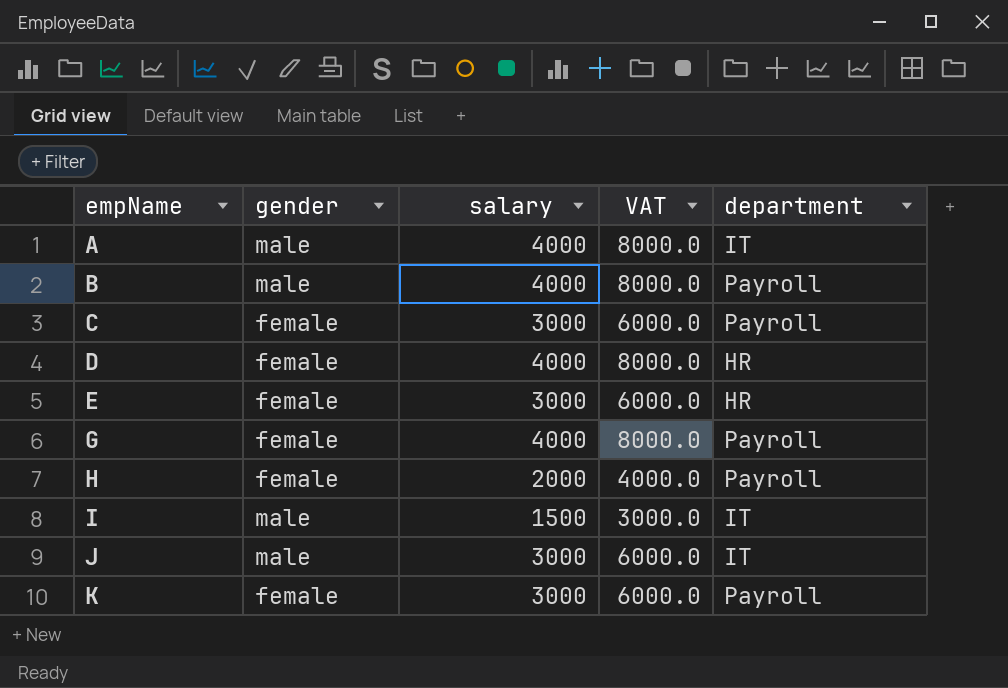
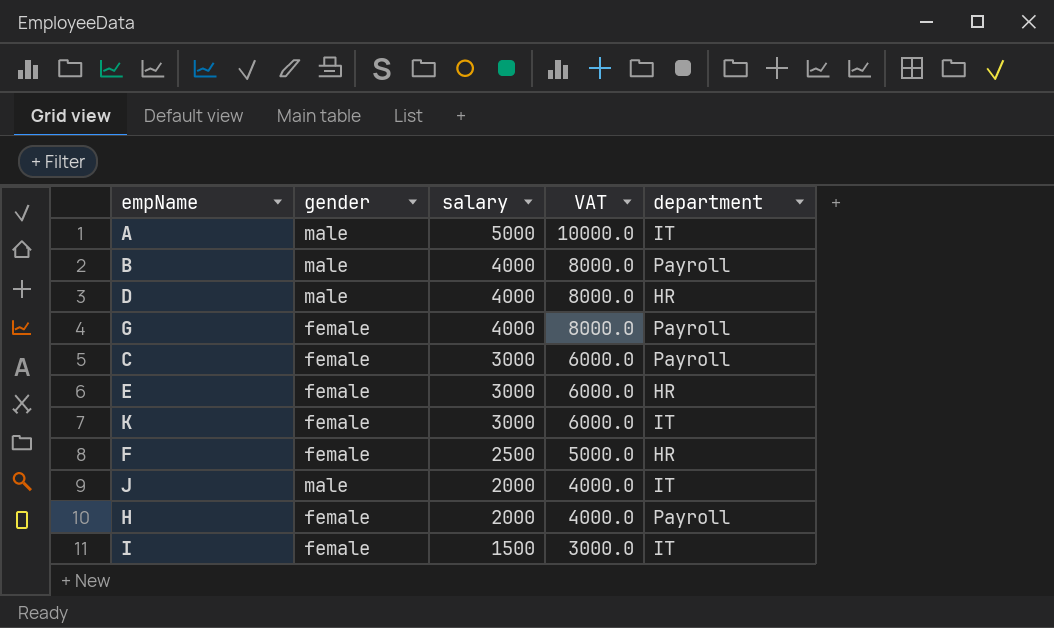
row order: empName ascending -> salary descending
A | salary: 4000 -> 5000
A | VAT: 8000.0 -> 10000.0
D | gender: female -> male
K | department: Payroll -> IT
row F: none -> female | 2500 | 5000.0 | HR
J | salary: 3000 -> 2000
J | VAT: 6000.0 -> 4000.0
I | gender: male -> female

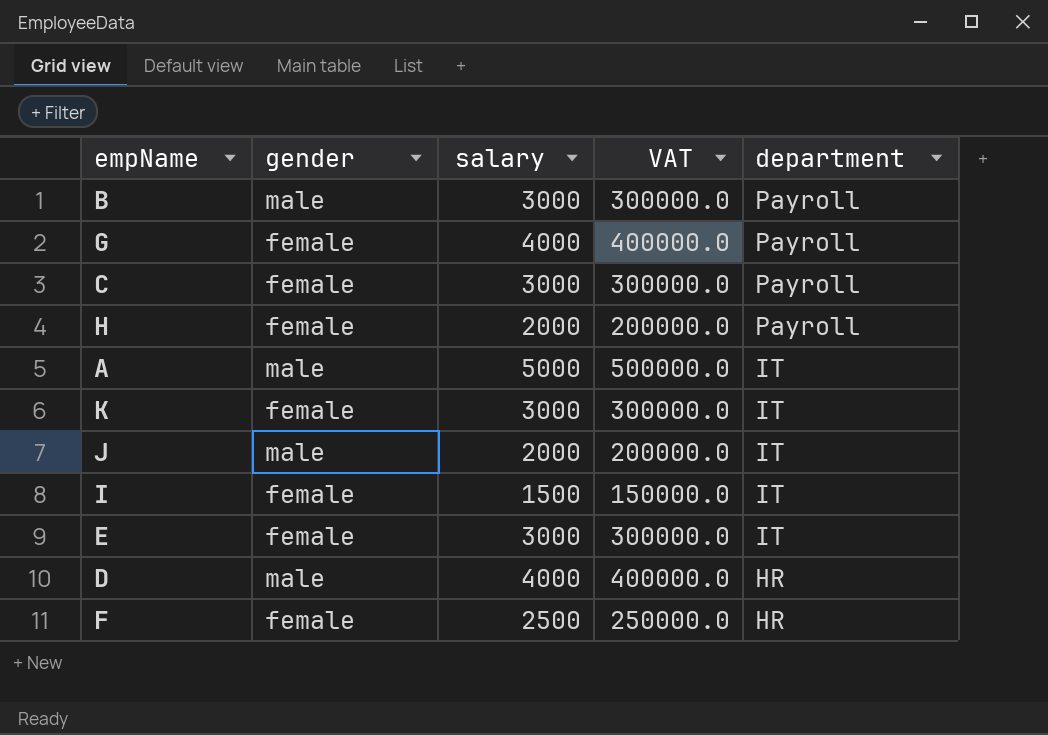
row order: salary descending -> department descending
column VAT | formula: [salary] * 2 -> [salary] * 100
B | salary: 4000 -> 3000
E | department: HR -> IT

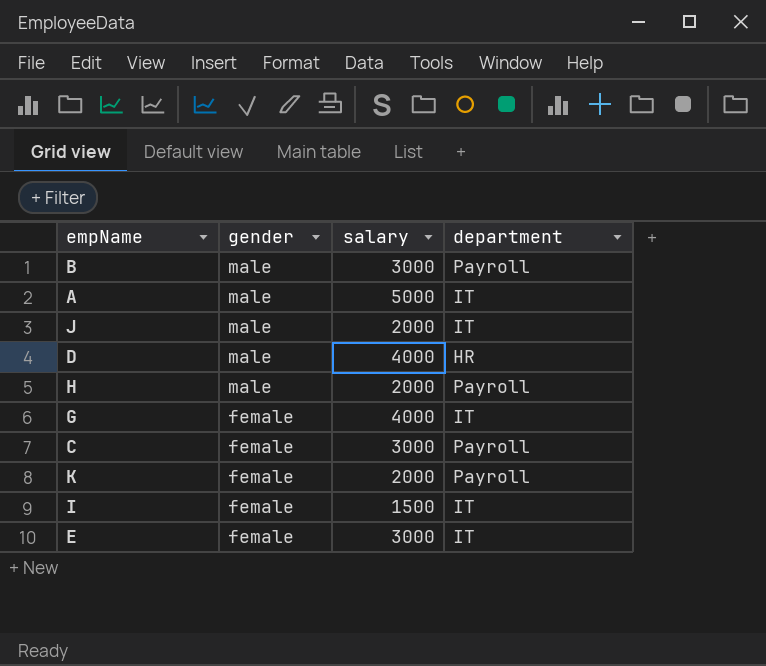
row order: department descending -> gender descending
column VAT | formula: [salary] * 100 -> none
row F: female | 2500 | 250000.0 | HR -> none
H | gender: female -> male
G | department: Payroll -> IT
K | salary: 3000 -> 2000
K | department: IT -> Payroll

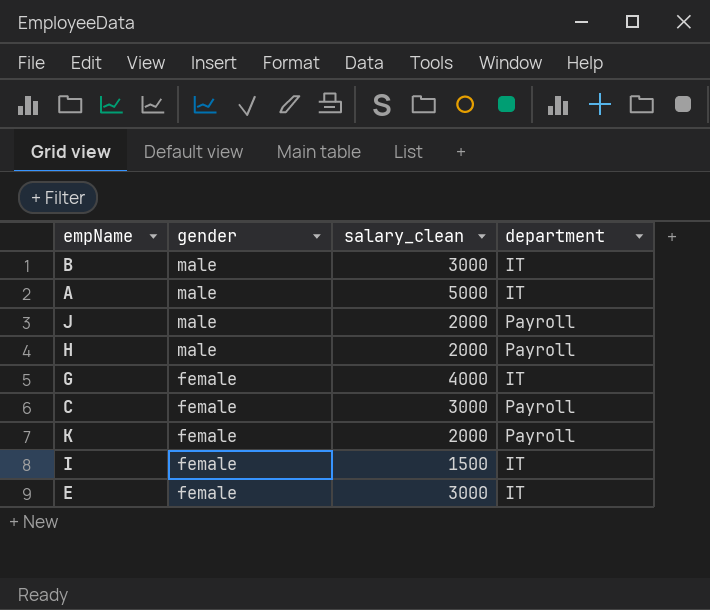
column name: salary -> salary_clean
row D: male | 4000 | HR -> none
B | department: Payroll -> IT
J | department: IT -> Payroll

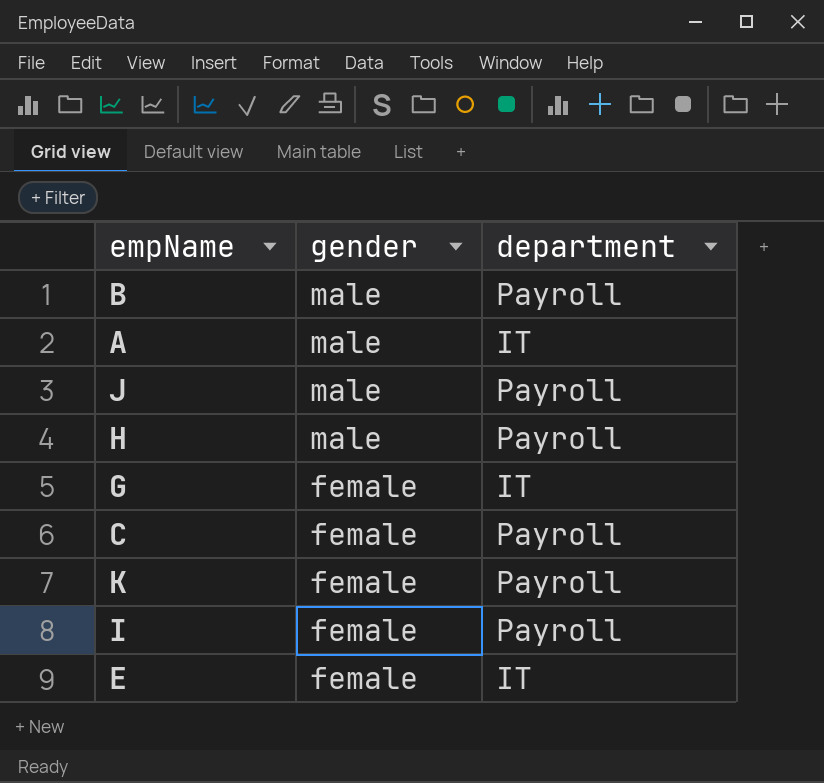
column salary_clean | position: 3 -> none
B | department: IT -> Payroll
I | department: IT -> Payroll

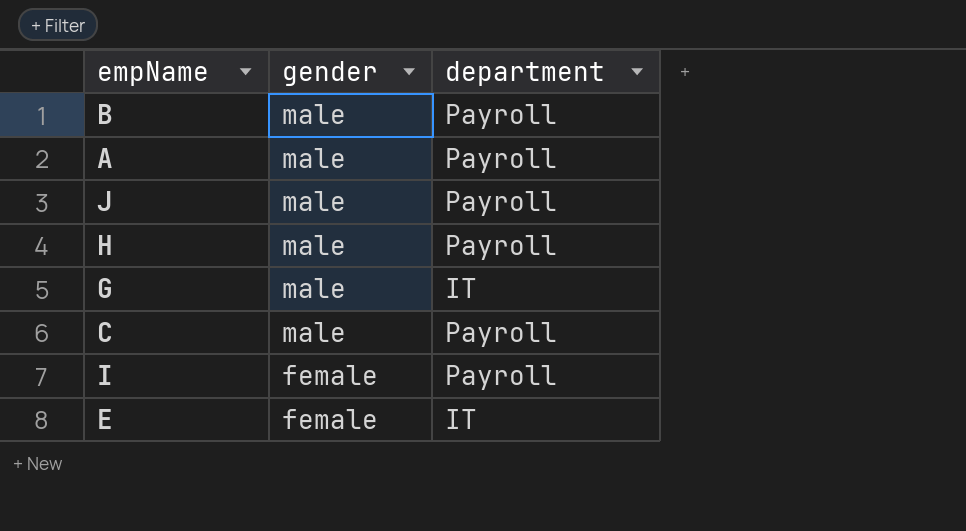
row K: female | Payroll -> none
A | department: IT -> Payroll
G | gender: female -> male
C | gender: female -> male

